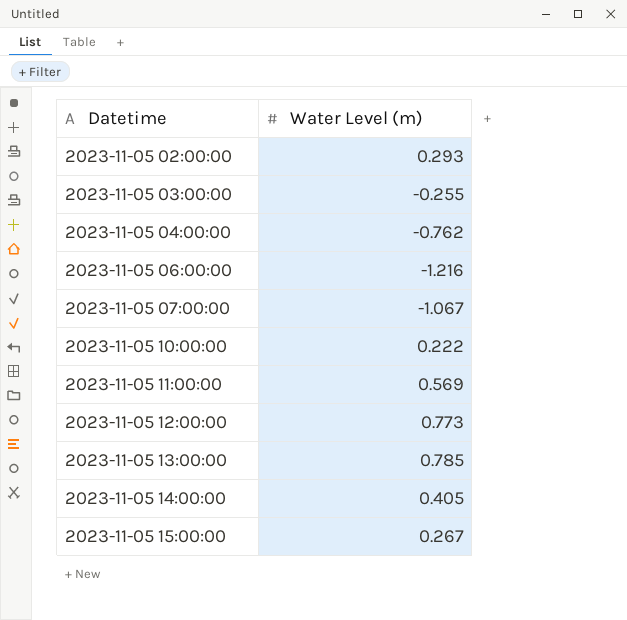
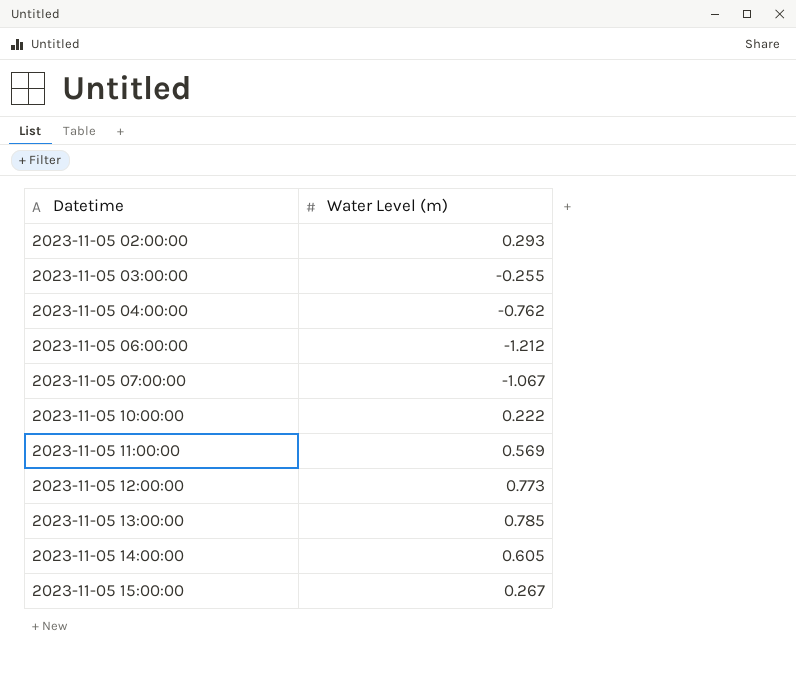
2023-11-05 06:00:00 | Water Level (m): -1.216 -> -1.212
2023-11-05 14:00:00 | Water Level (m): 0.405 -> 0.605

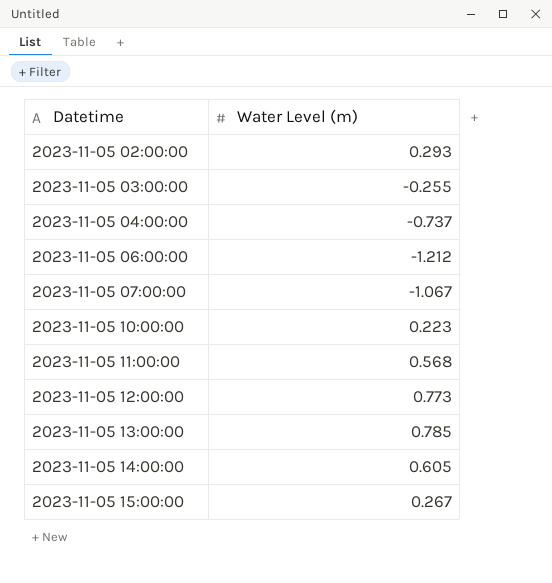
2023-11-05 04:00:00 | Water Level (m): -0.762 -> -0.737
2023-11-05 10:00:00 | Water Level (m): 0.222 -> 0.223
2023-11-05 11:00:00 | Water Level (m): 0.569 -> 0.568

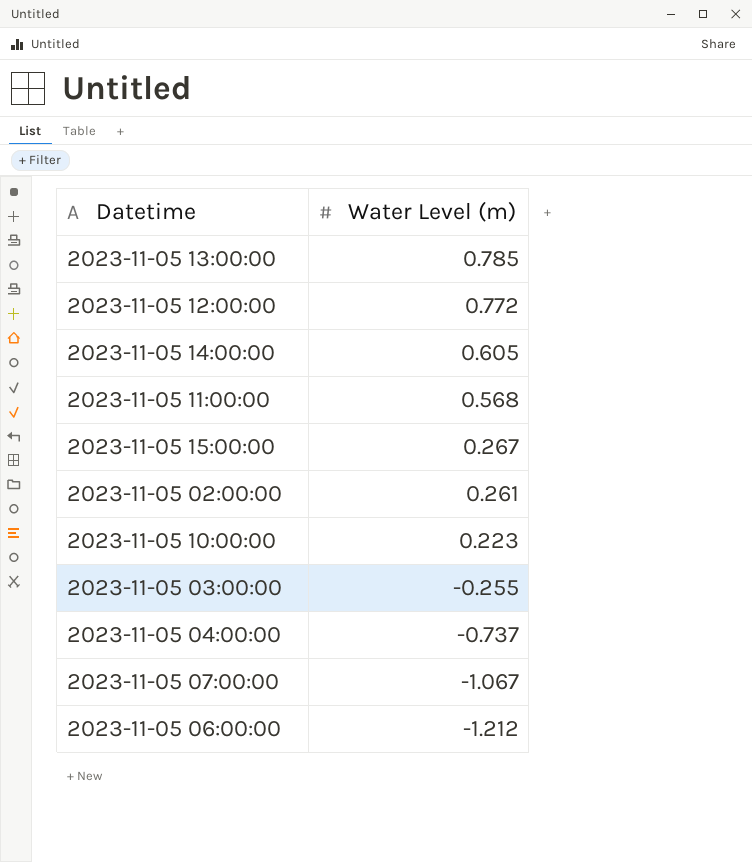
row order: Datetime ascending -> Water Level (m) descending
2023-11-05 12:00:00 | Water Level (m): 0.773 -> 0.772
2023-11-05 02:00:00 | Water Level (m): 0.293 -> 0.261

